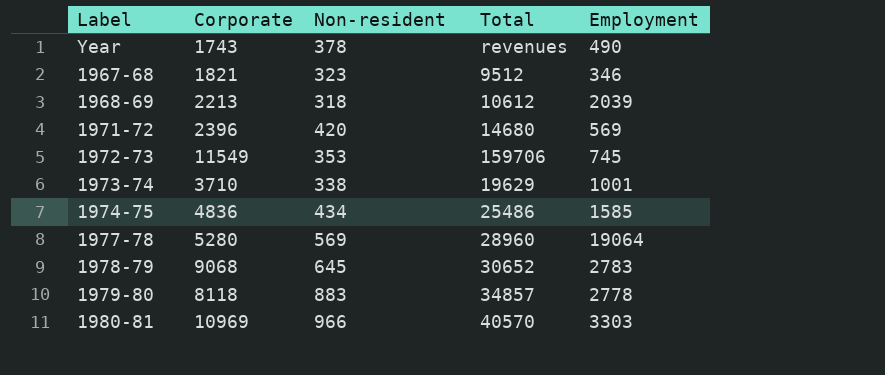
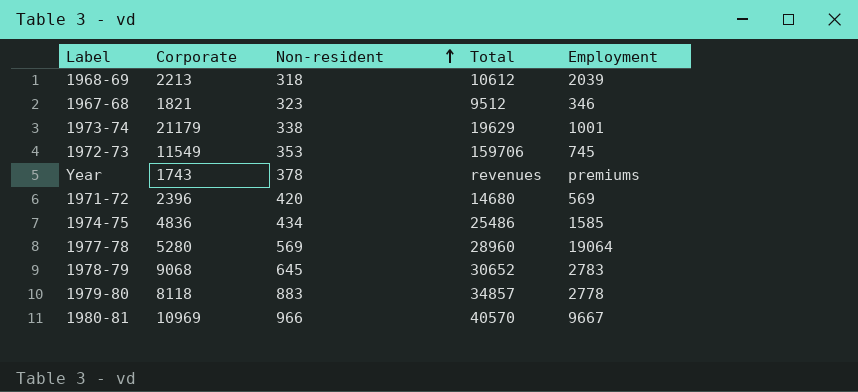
row order: none -> Non-resident ascending
1973-74 | Corporate: 3710 -> 21179
Year | Employment: 490 -> premiums
1980-81 | Employment: 3303 -> 9667

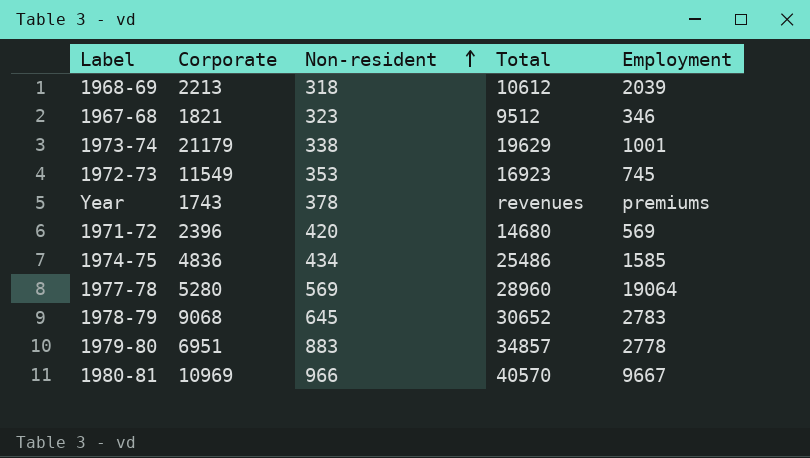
1972-73 | Total: 159706 -> 16923
1979-80 | Corporate: 8118 -> 6951

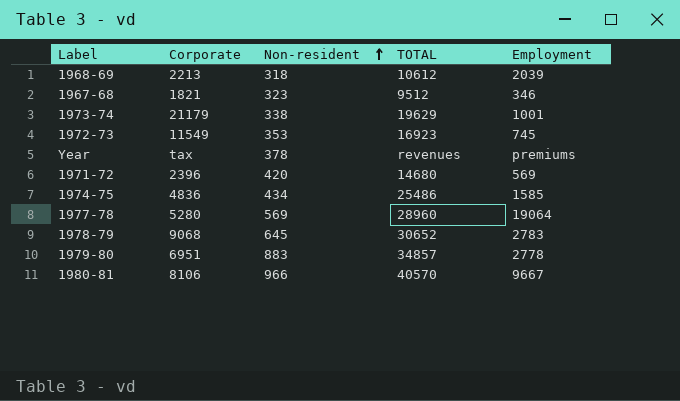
column name: Total -> TOTAL
Year | Corporate: 1743 -> tax
1980-81 | Corporate: 10969 -> 8106

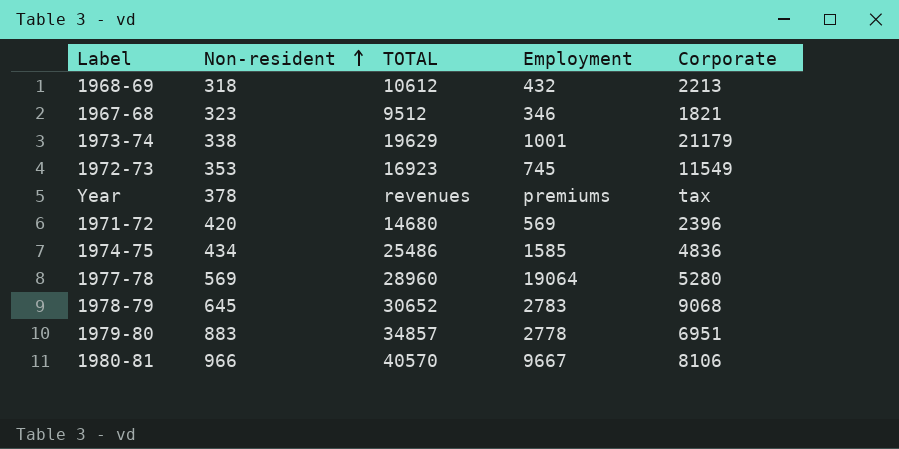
column Corporate | position: 2 -> 5
1968-69 | Employment: 2039 -> 432

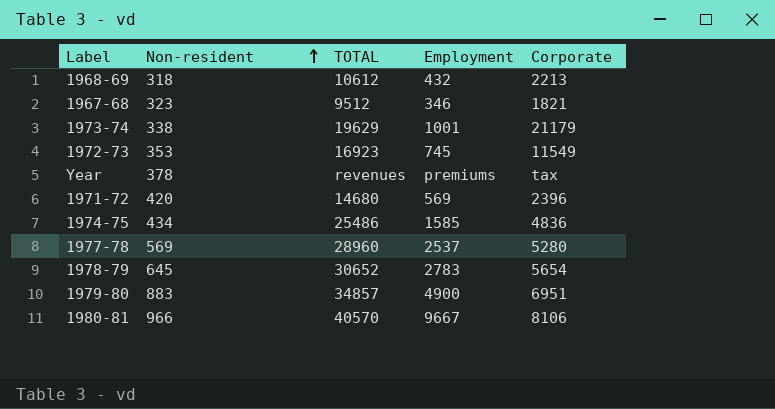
1977-78 | Employment: 19064 -> 2537
1978-79 | Corporate: 9068 -> 5654
1979-80 | Employment: 2778 -> 4900

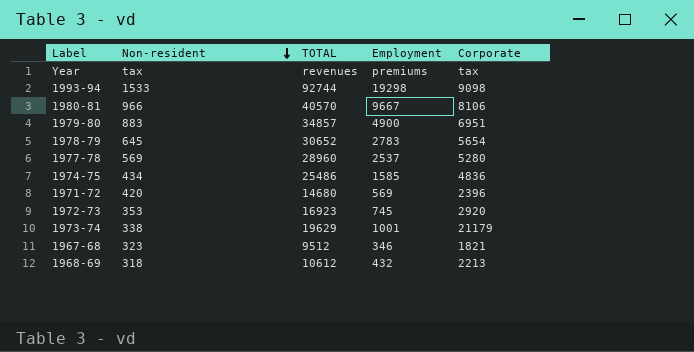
row order: Non-resident ascending -> Non-resident descending
Year | Non-resident: 378 -> tax
row 1993-94: none -> 1533 | 92744 | 19298 | 9098
1972-73 | Corporate: 11549 -> 2920

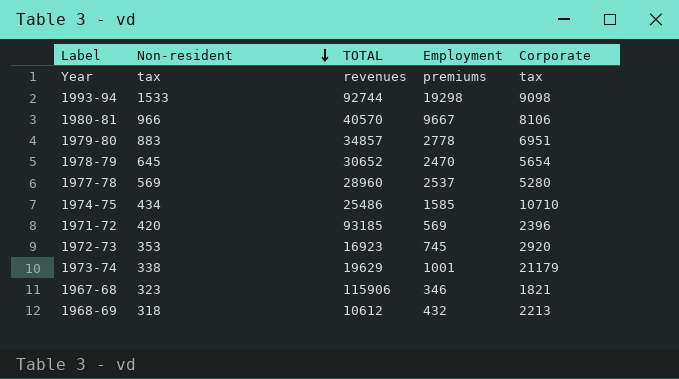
1979-80 | Employment: 4900 -> 2778
1978-79 | Employment: 2783 -> 2470
1974-75 | Corporate: 4836 -> 10710
1971-72 | TOTAL: 14680 -> 93185
1967-68 | TOTAL: 9512 -> 115906

